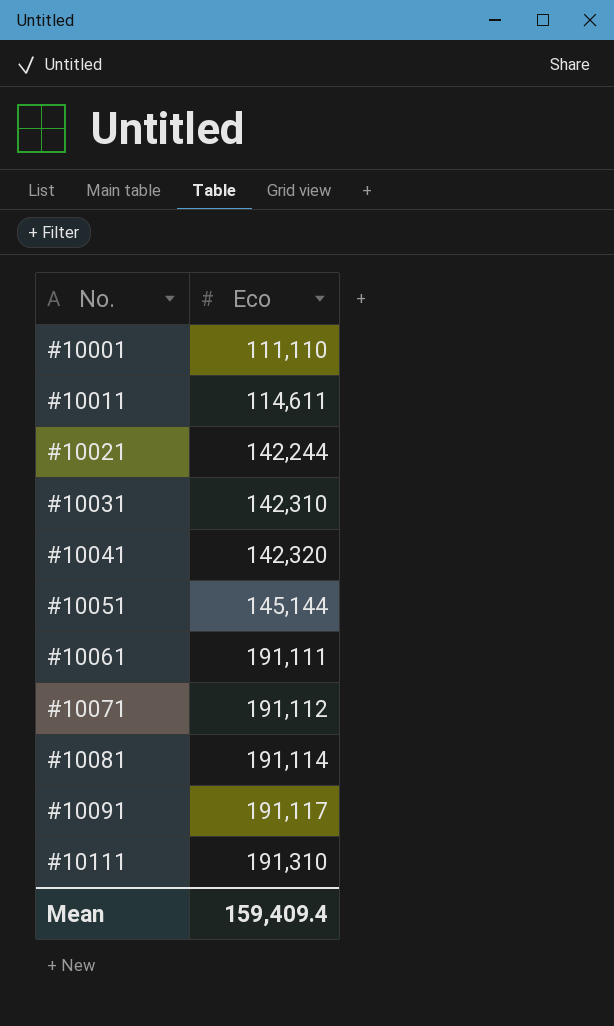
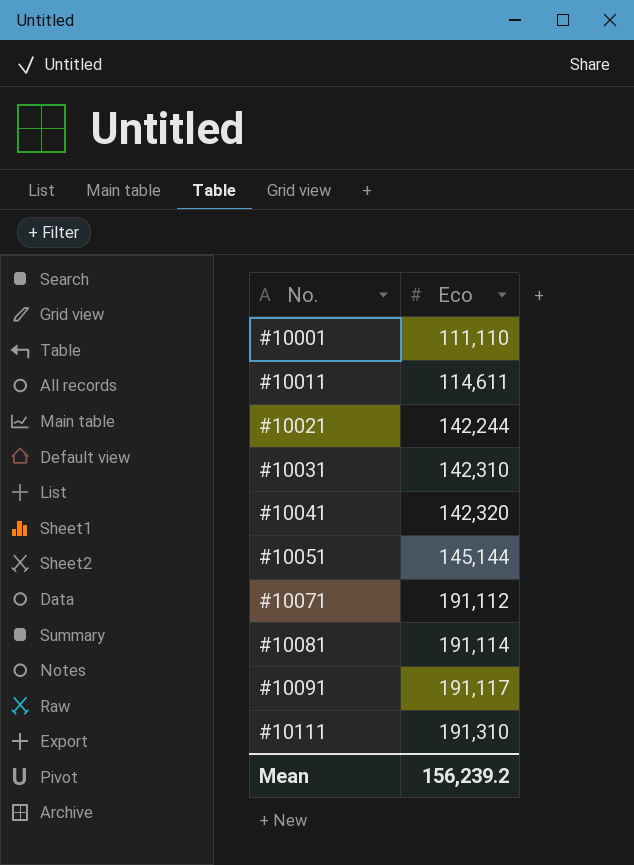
row #10061: 191,111 -> none
Mean | Eco: 159,409.4 -> 156,239.2

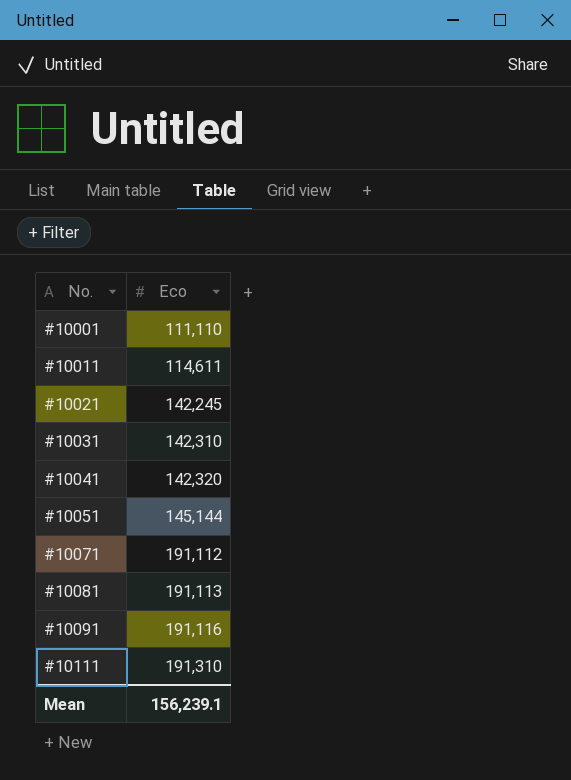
#10021 | Eco: 142,244 -> 142,245
#10081 | Eco: 191,114 -> 191,113
#10091 | Eco: 191,117 -> 191,116
Mean | Eco: 156,239.2 -> 156,239.1

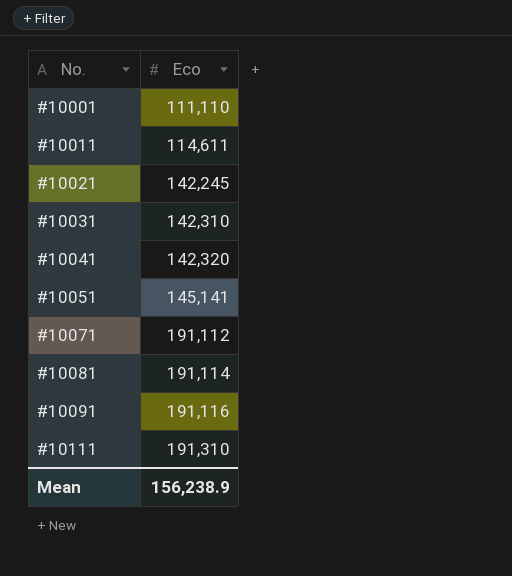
#10051 | Eco: 145,144 -> 145,141
#10081 | Eco: 191,113 -> 191,114
Mean | Eco: 156,239.1 -> 156,238.9

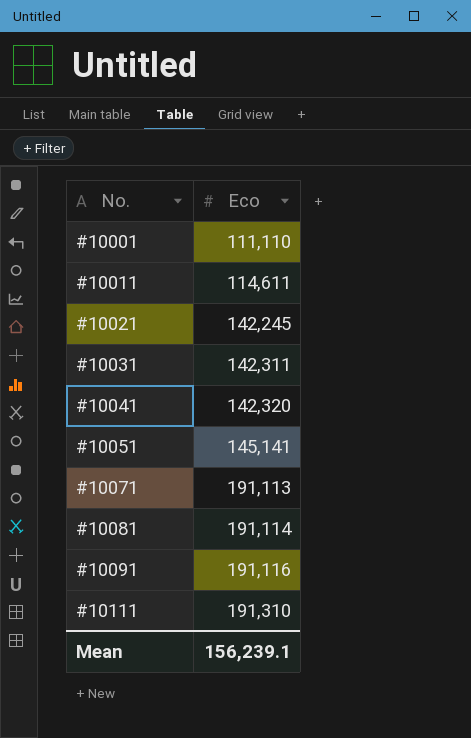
#10031 | Eco: 142,310 -> 142,311
#10071 | Eco: 191,112 -> 191,113
Mean | Eco: 156,238.9 -> 156,239.1

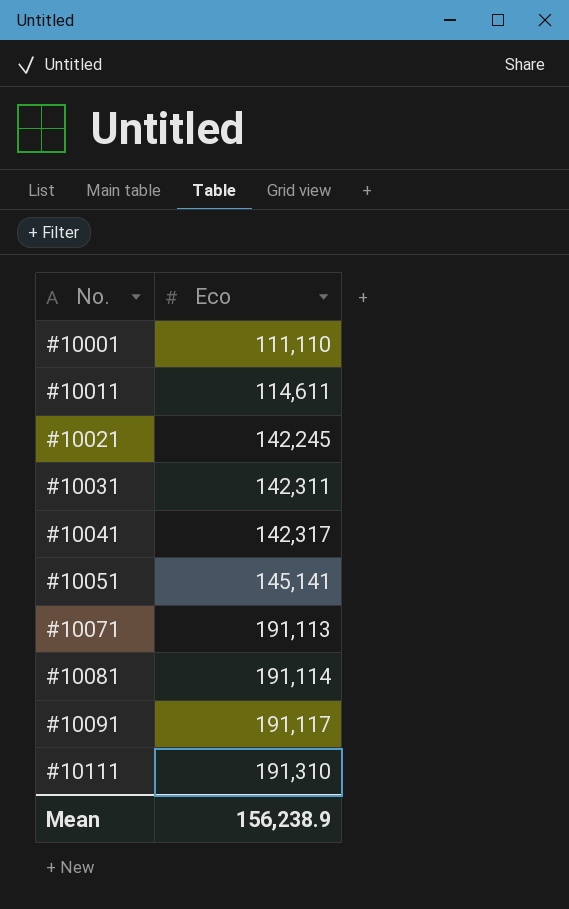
#10041 | Eco: 142,320 -> 142,317
#10091 | Eco: 191,116 -> 191,117
Mean | Eco: 156,239.1 -> 156,238.9

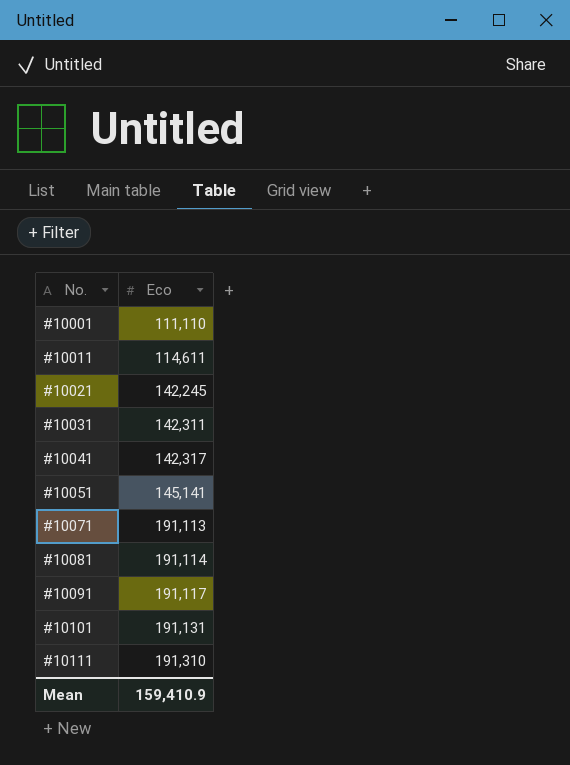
row #10101: none -> 191,131
Mean | Eco: 156,238.9 -> 159,410.9

